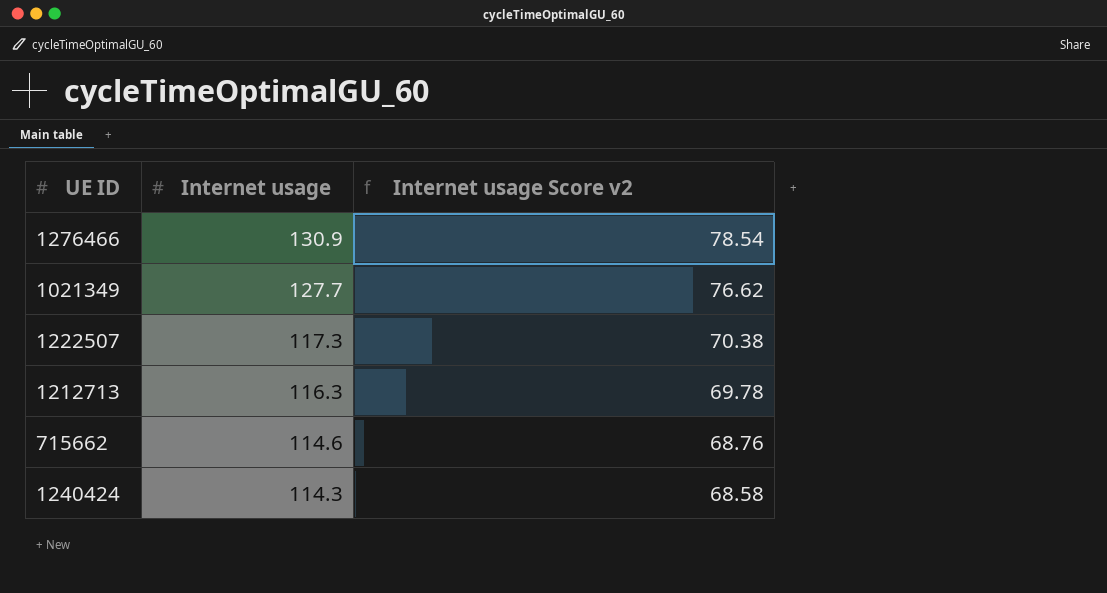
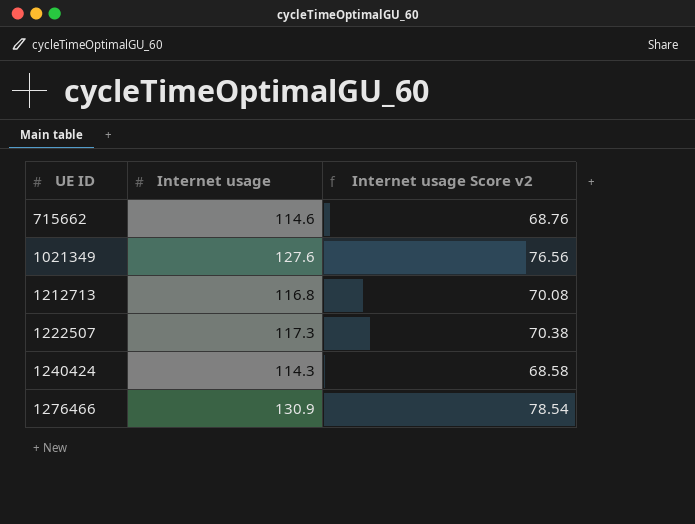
row order: Internet usage descending -> UE ID ascending
1021349 | Internet usage: 127.7 -> 127.6
1021349 | Internet usage Score v2: 76.62 -> 76.56
1212713 | Internet usage: 116.3 -> 116.8
1212713 | Internet usage Score v2: 69.78 -> 70.08

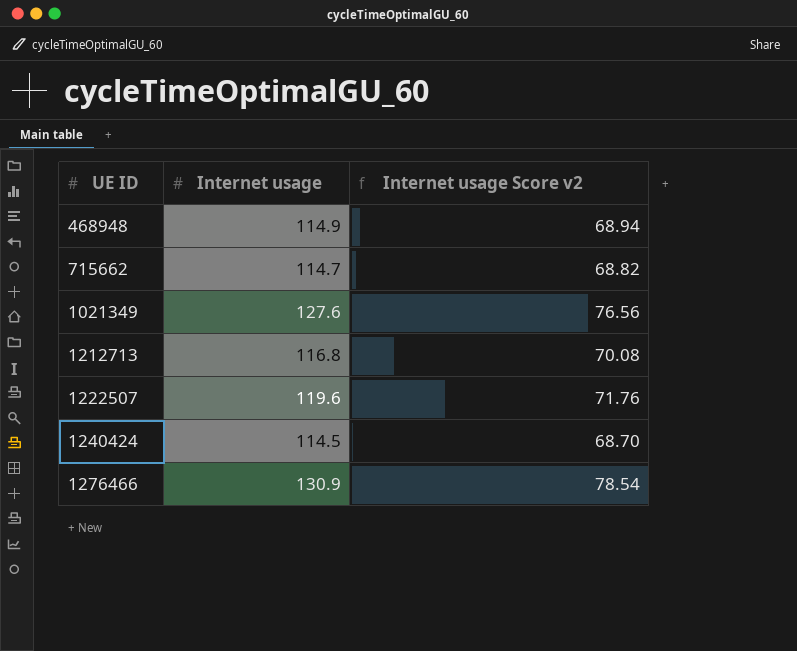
row 468948: none -> 114.9 | 68.94
715662 | Internet usage: 114.6 -> 114.7
715662 | Internet usage Score v2: 68.76 -> 68.82
1222507 | Internet usage: 117.3 -> 119.6
1222507 | Internet usage Score v2: 70.38 -> 71.76
1240424 | Internet usage: 114.3 -> 114.5
1240424 | Internet usage Score v2: 68.58 -> 68.70

